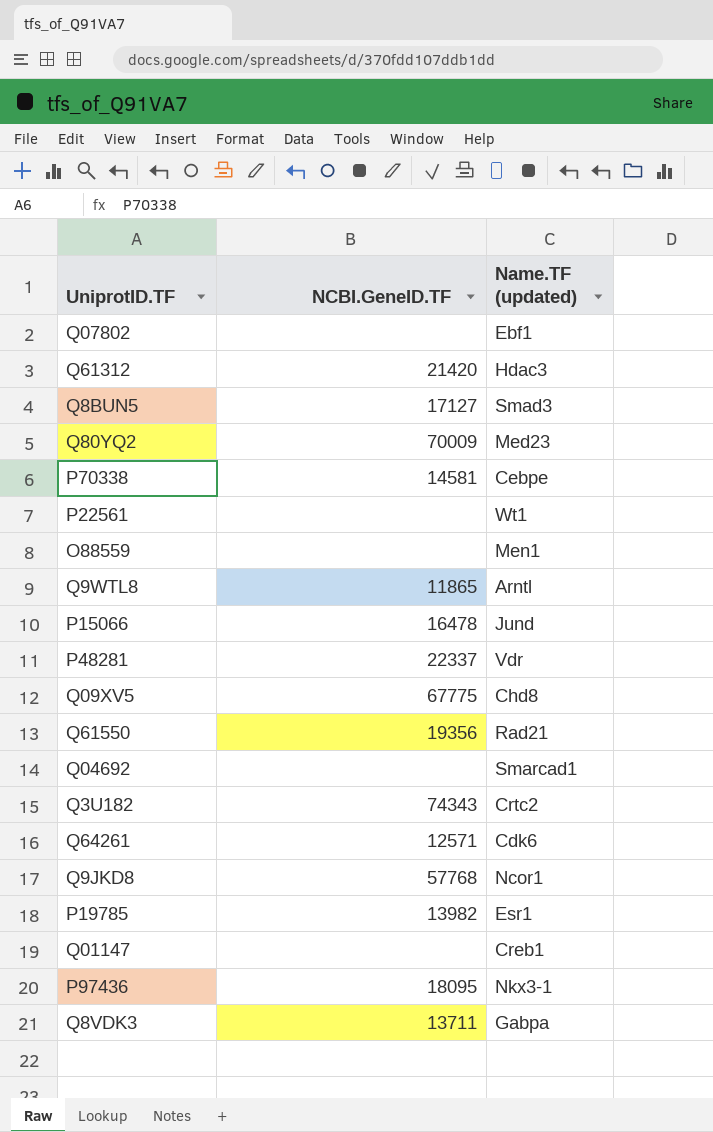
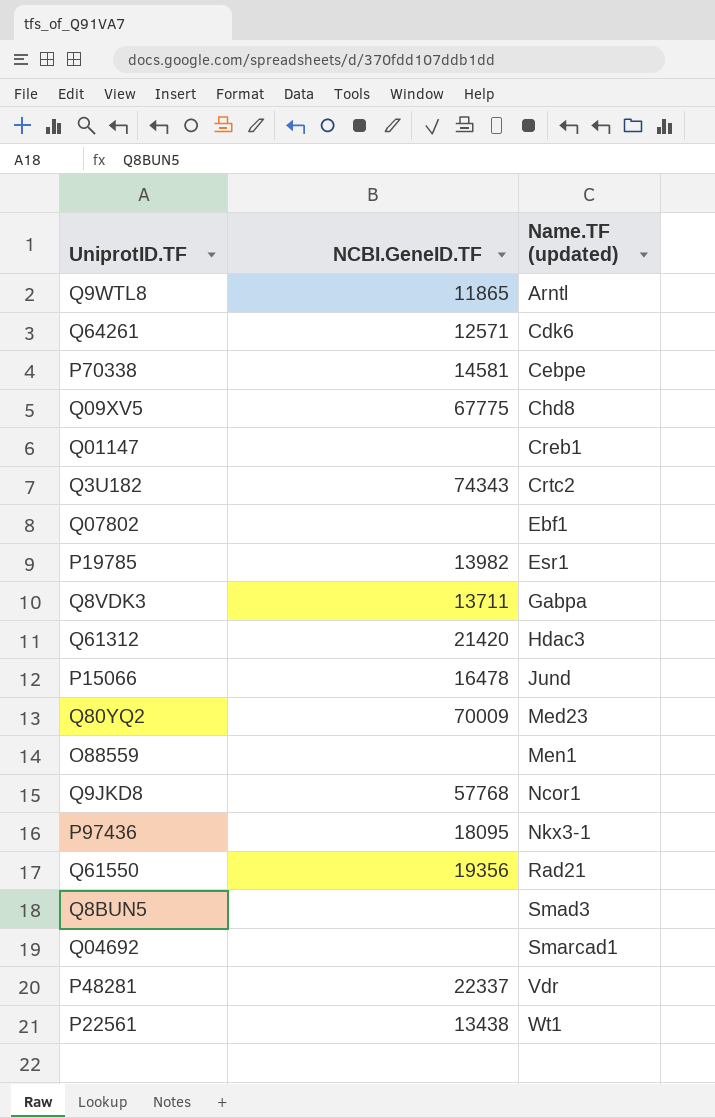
row order: none -> Name.TF (updated) ascending
Q8BUN5 | NCBI.GeneID.TF: 17127 -> none
P22561 | NCBI.GeneID.TF: none -> 13438

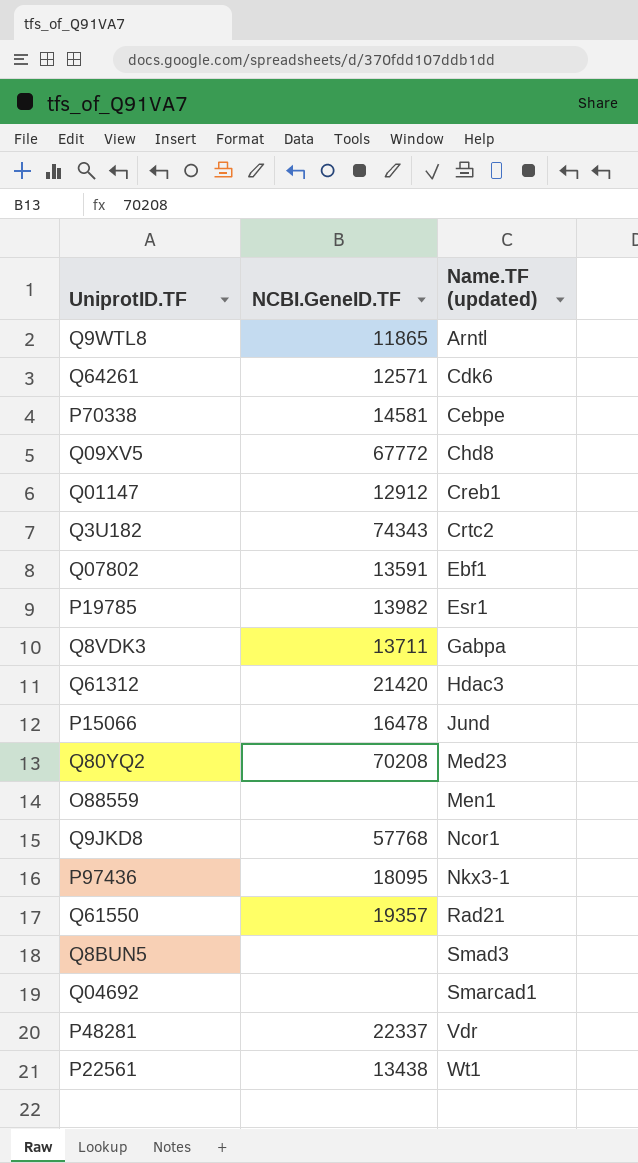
Q09XV5 | NCBI.GeneID.TF: 67775 -> 67772
Q01147 | NCBI.GeneID.TF: none -> 12912
Q07802 | NCBI.GeneID.TF: none -> 13591
Q80YQ2 | NCBI.GeneID.TF: 70009 -> 70208
Q61550 | NCBI.GeneID.TF: 19356 -> 19357

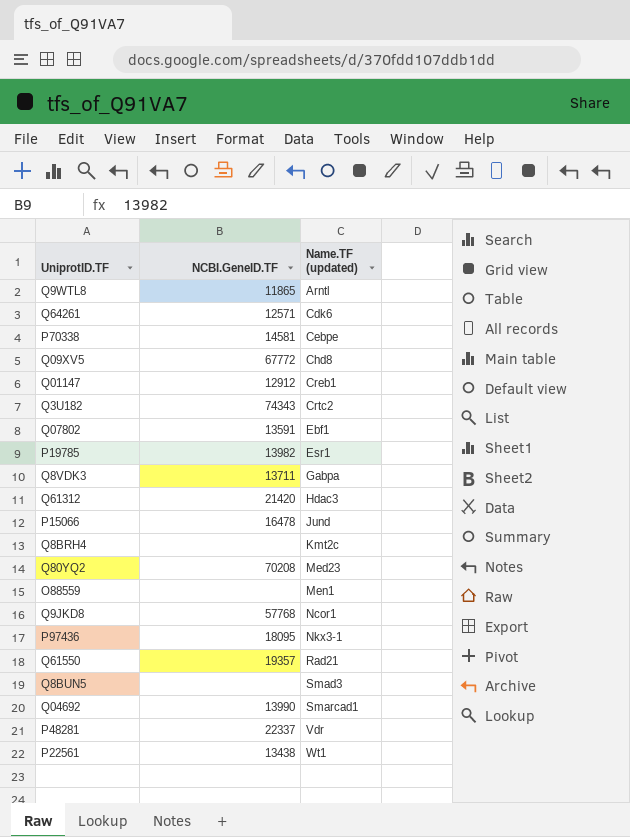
row Q8BRH4: none -> none | Kmt2c
Q04692 | NCBI.GeneID.TF: none -> 13990

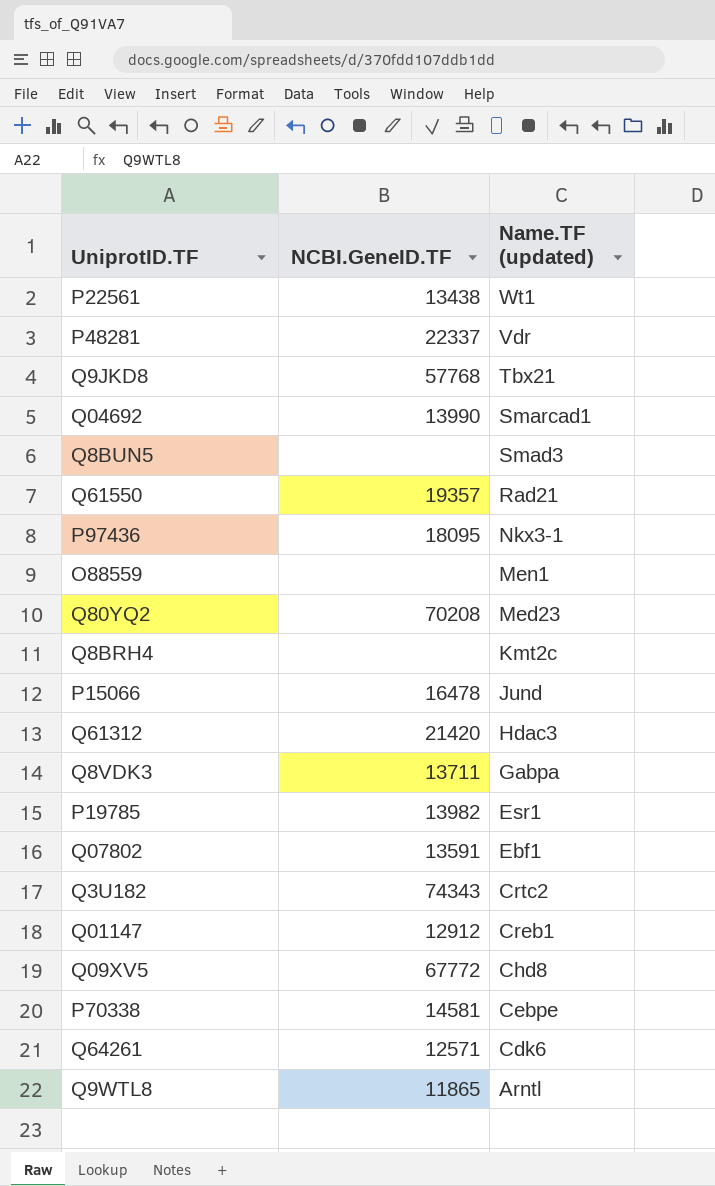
row order: Name.TF (updated) ascending -> Name.TF (updated) descending
Q9JKD8 | Name.TF (updated): Ncor1 -> Tbx21

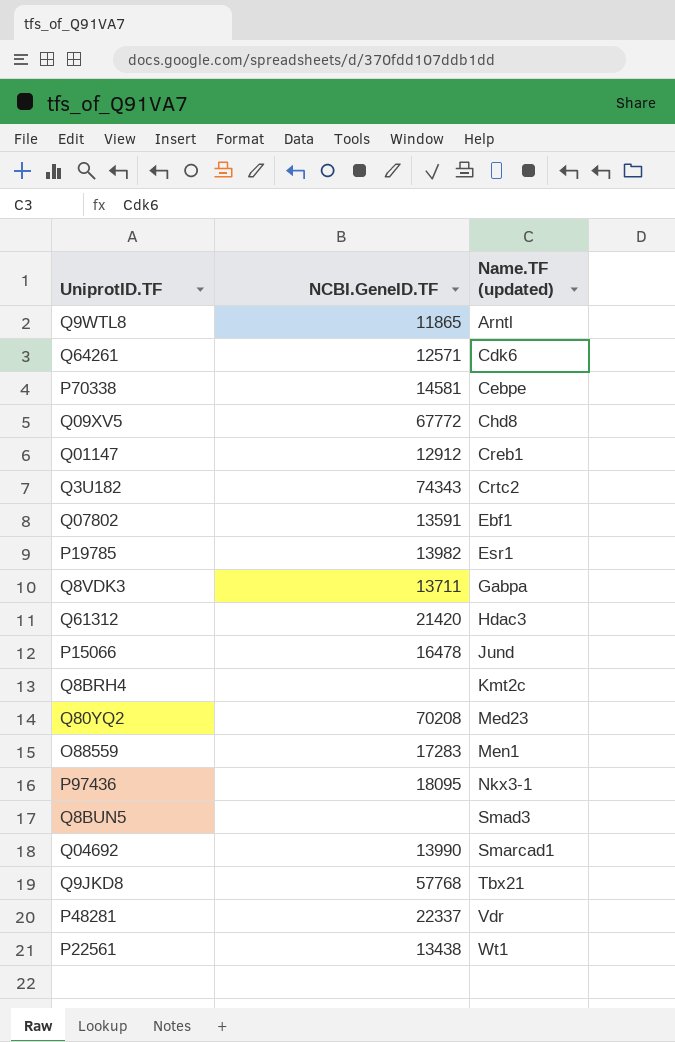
row order: Name.TF (updated) descending -> Name.TF (updated) ascending
row Q61550: 19357 | Rad21 -> none
O88559 | NCBI.GeneID.TF: none -> 17283

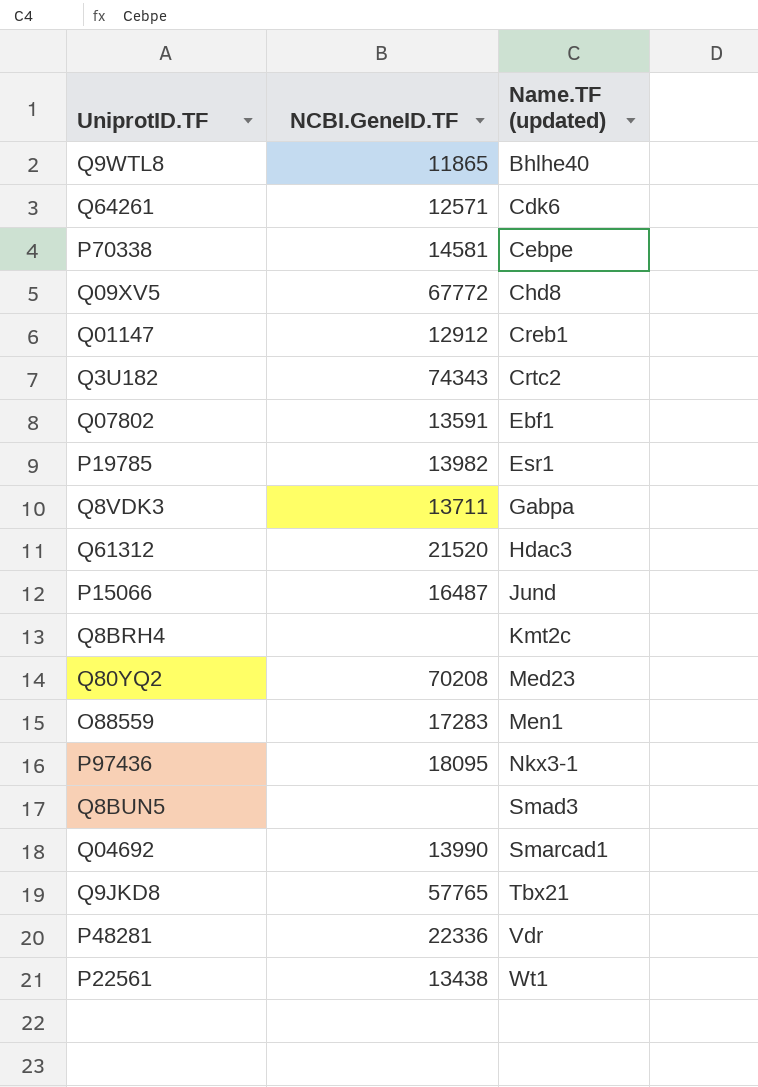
Q9WTL8 | Name.TF (updated): Arntl -> Bhlhe40
Q61312 | NCBI.GeneID.TF: 21420 -> 21520
P15066 | NCBI.GeneID.TF: 16478 -> 16487
Q9JKD8 | NCBI.GeneID.TF: 57768 -> 57765
P48281 | NCBI.GeneID.TF: 22337 -> 22336

